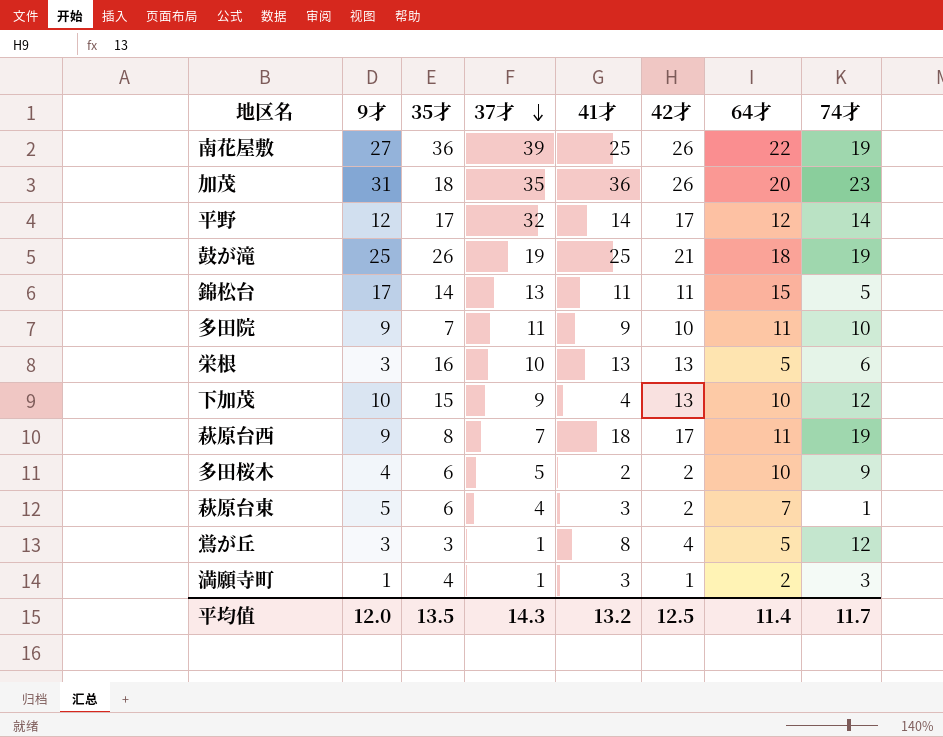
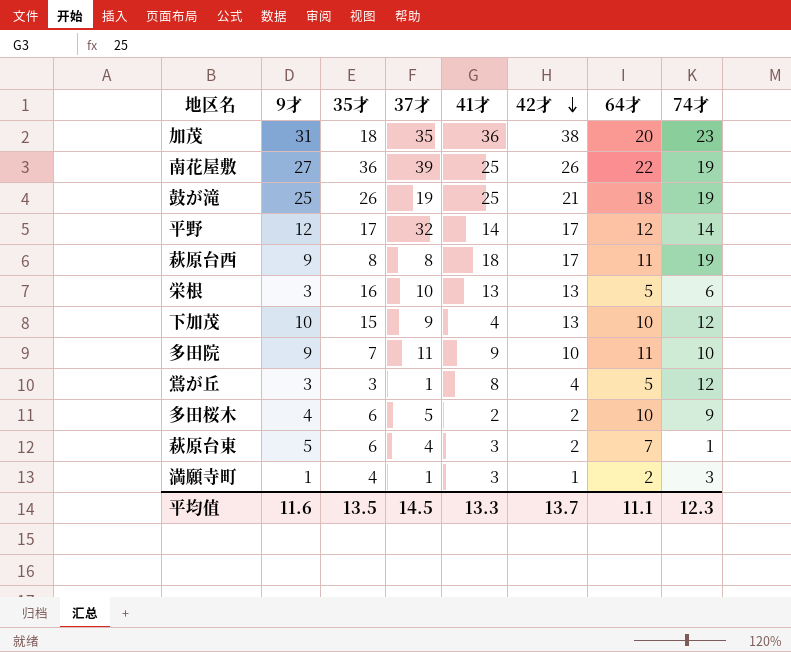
row order: 37才 descending -> 42才 descending
row 錦松台: 17 | 14 | 13 | 11 | 11 | 15 | 5 -> none
加茂 | 42才: 26 -> 38
萩原台西 | 37才: 7 -> 8
平均值 | 9才: 12.0 -> 11.6
平均值 | 37才: 14.3 -> 14.5
平均值 | 41才: 13.2 -> 13.3
平均值 | 42才: 12.5 -> 13.7
平均值 | 64才: 11.4 -> 11.1
平均值 | 74才: 11.7 -> 12.3

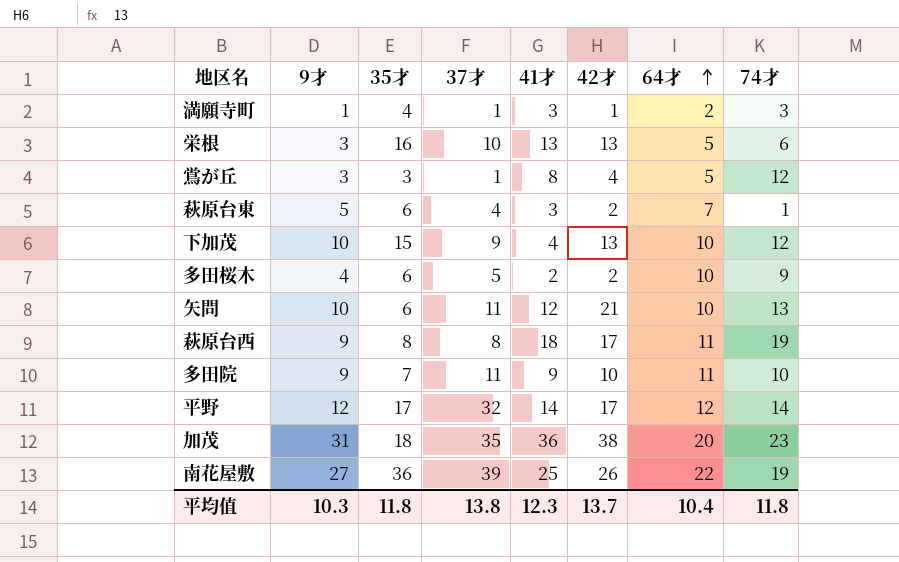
row order: 42才 descending -> 64才 ascending
row 鼓が滝: 25 | 26 | 19 | 25 | 21 | 18 | 19 -> none
row 矢問: none -> 10 | 6 | 11 | 12 | 21 | 10 | 13
平均值 | 9才: 11.6 -> 10.3
平均值 | 35才: 13.5 -> 11.8
平均值 | 37才: 14.5 -> 13.8
平均值 | 41才: 13.3 -> 12.3
平均值 | 64才: 11.1 -> 10.4
平均值 | 74才: 12.3 -> 11.8

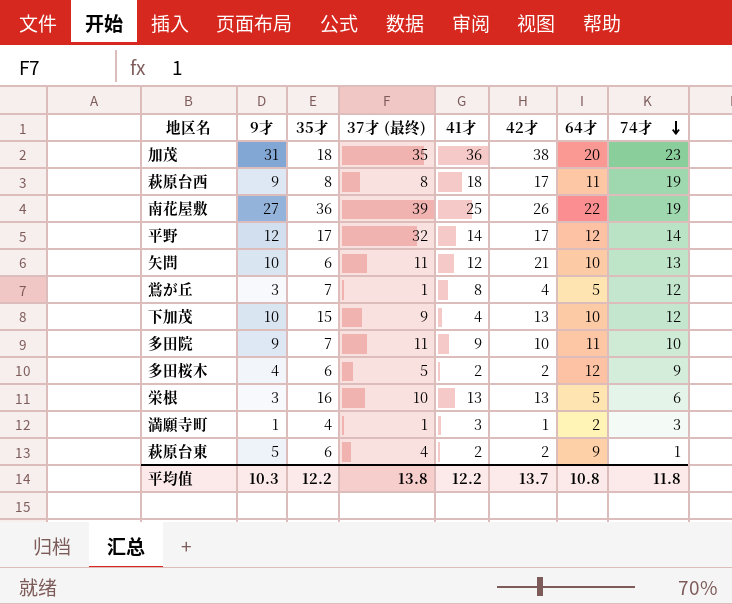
row order: 64才 ascending -> 74才 descending
column name: 37才 -> 37才 (最终)
鴬が丘 | 35才: 3 -> 7
多田桜木 | 64才: 10 -> 12
萩原台東 | 41才: 3 -> 2
萩原台東 | 64才: 7 -> 9
平均值 | 35才: 11.8 -> 12.2
平均值 | 41才: 12.3 -> 12.2
平均值 | 64才: 10.4 -> 10.8

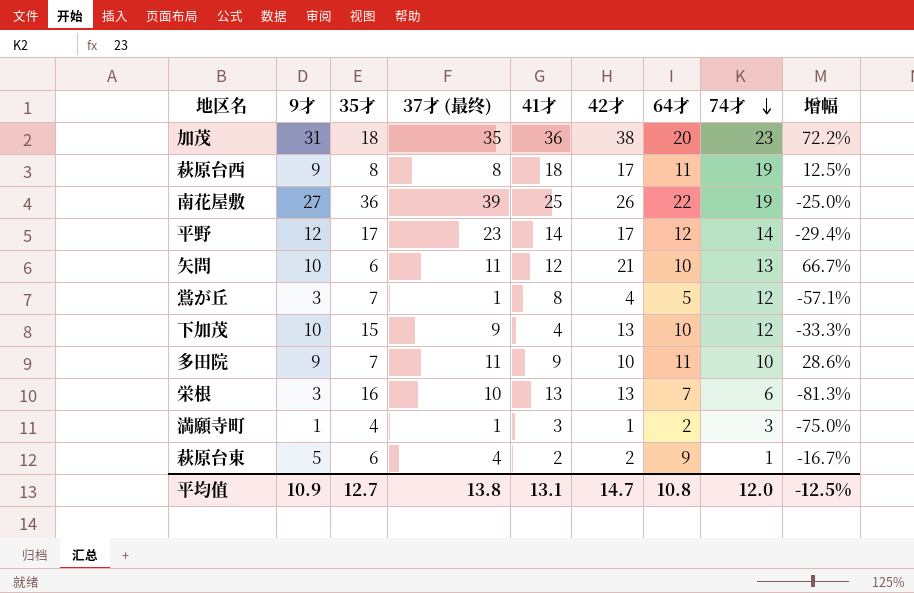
column 增幅 | formula: none -> ([9才] - [35才]) / [35才]
row 多田桜木: 4 | 6 | 5 | 2 | 2 | 12 | 9 -> none
平野 | 37才 (最终): 32 -> 23
栄根 | 64才: 5 -> 7
平均值 | 9才: 10.3 -> 10.9
平均值 | 35才: 12.2 -> 12.7
平均值 | 41才: 12.2 -> 13.1
平均值 | 42才: 13.7 -> 14.7
平均值 | 74才: 11.8 -> 12.0

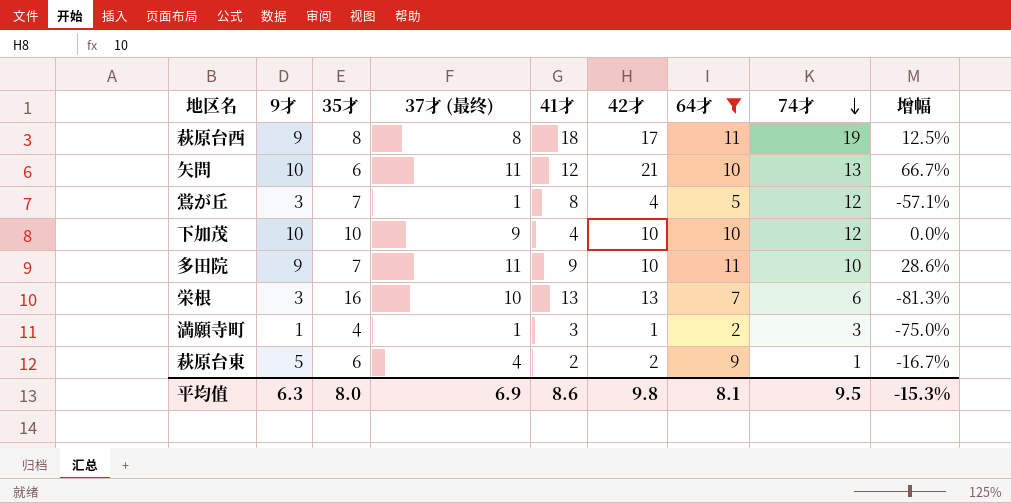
filter: none -> 64才 <= 11
下加茂 | 35才: 15 -> 10
下加茂 | 42才: 13 -> 10
下加茂 | 增幅: -33.3% -> 0.0%
平均值 | 9才: 10.9 -> 6.3
平均值 | 35才: 12.7 -> 8.0
平均值 | 37才 (最终): 13.8 -> 6.9
平均值 | 41才: 13.1 -> 8.6
平均值 | 42才: 14.7 -> 9.8
平均值 | 64才: 10.8 -> 8.1
平均值 | 74才: 12.0 -> 9.5
平均值 | 增幅: -12.5% -> -15.3%

